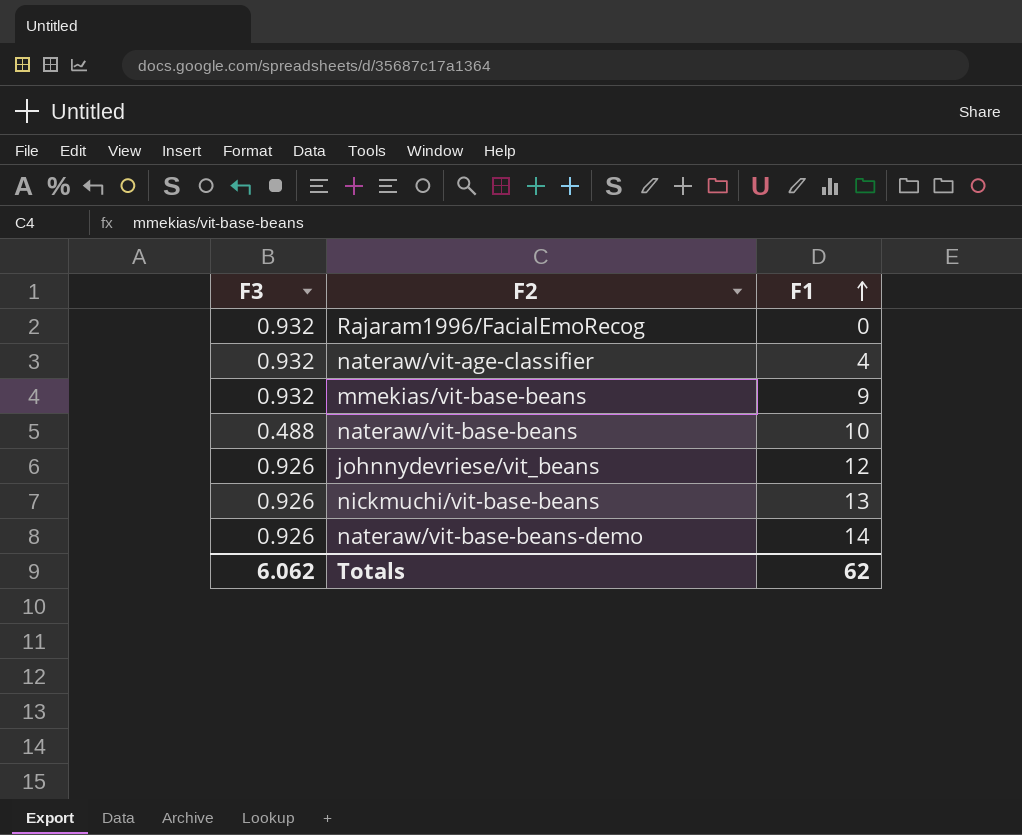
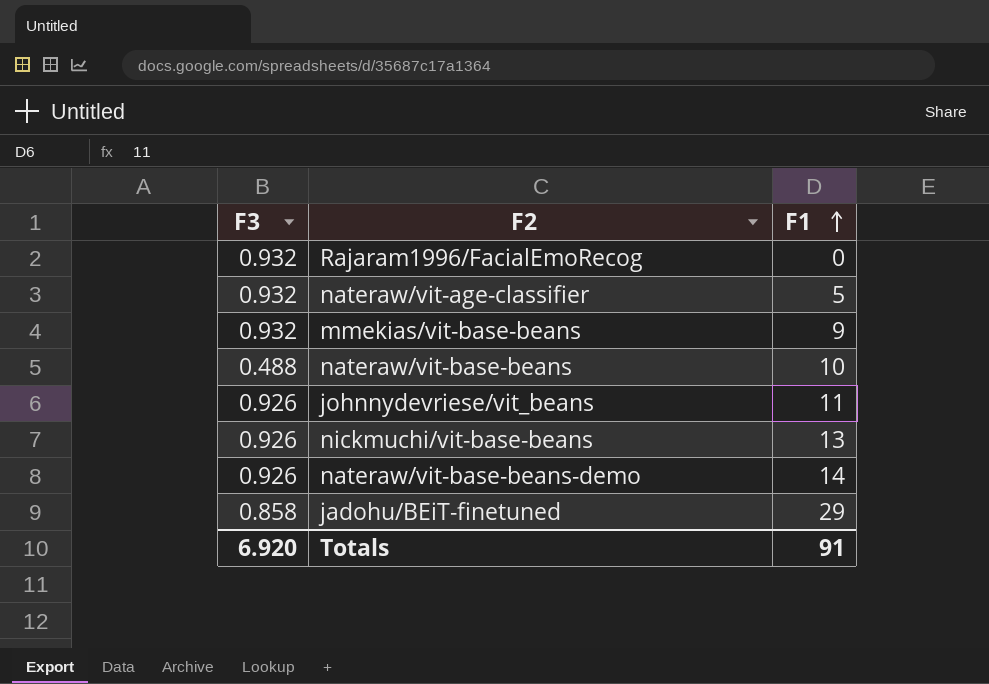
nateraw/vit-age-classifier | F1: 4 -> 5
johnnydevriese/vit_beans | F1: 12 -> 11
row jadohu/BEiT-finetuned: none -> 0.858 | 29
Totals | F3: 6.062 -> 6.920
Totals | F1: 62 -> 91

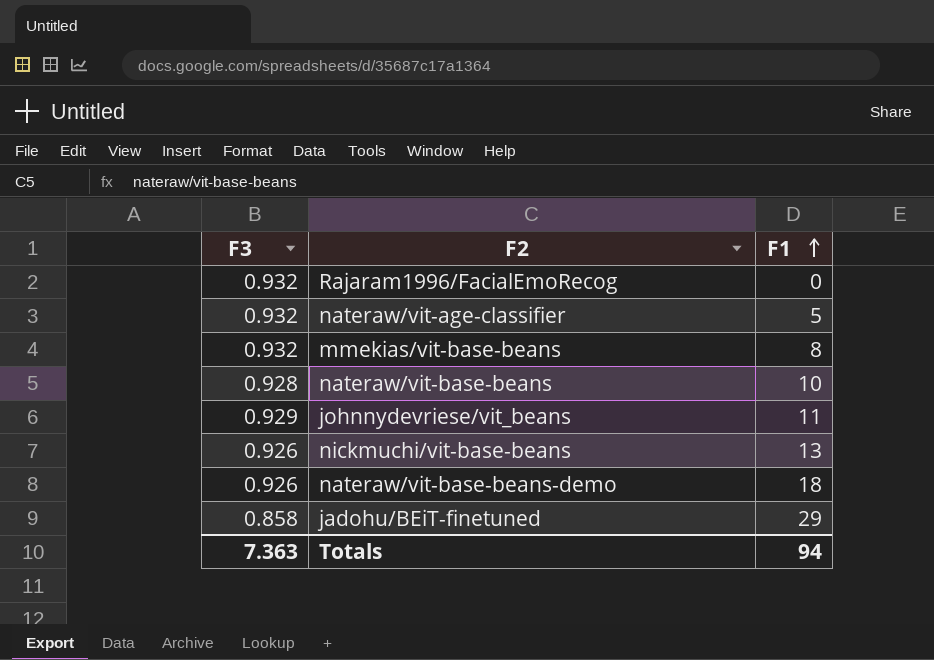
mmekias/vit-base-beans | F1: 9 -> 8
nateraw/vit-base-beans | F3: 0.488 -> 0.928
johnnydevriese/vit_beans | F3: 0.926 -> 0.929
nateraw/vit-base-beans-demo | F1: 14 -> 18
Totals | F3: 6.920 -> 7.363
Totals | F1: 91 -> 94

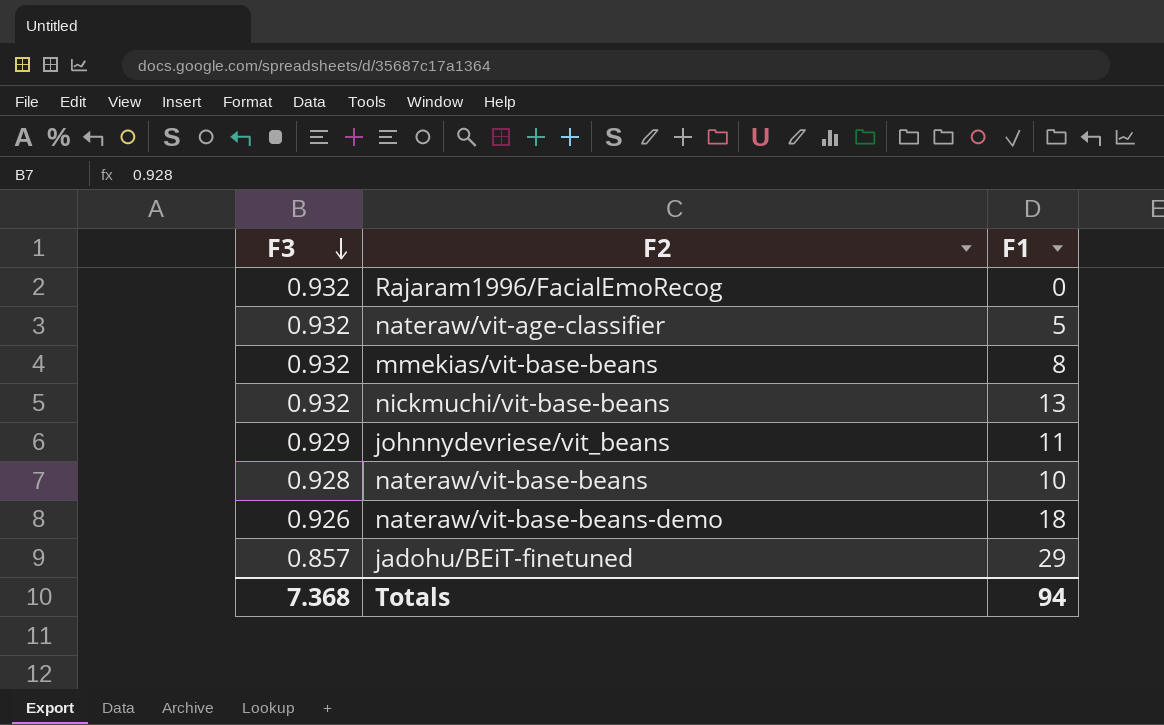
row order: F1 ascending -> F3 descending
nickmuchi/vit-base-beans | F3: 0.926 -> 0.932
jadohu/BEiT-finetuned | F3: 0.858 -> 0.857
Totals | F3: 7.363 -> 7.368

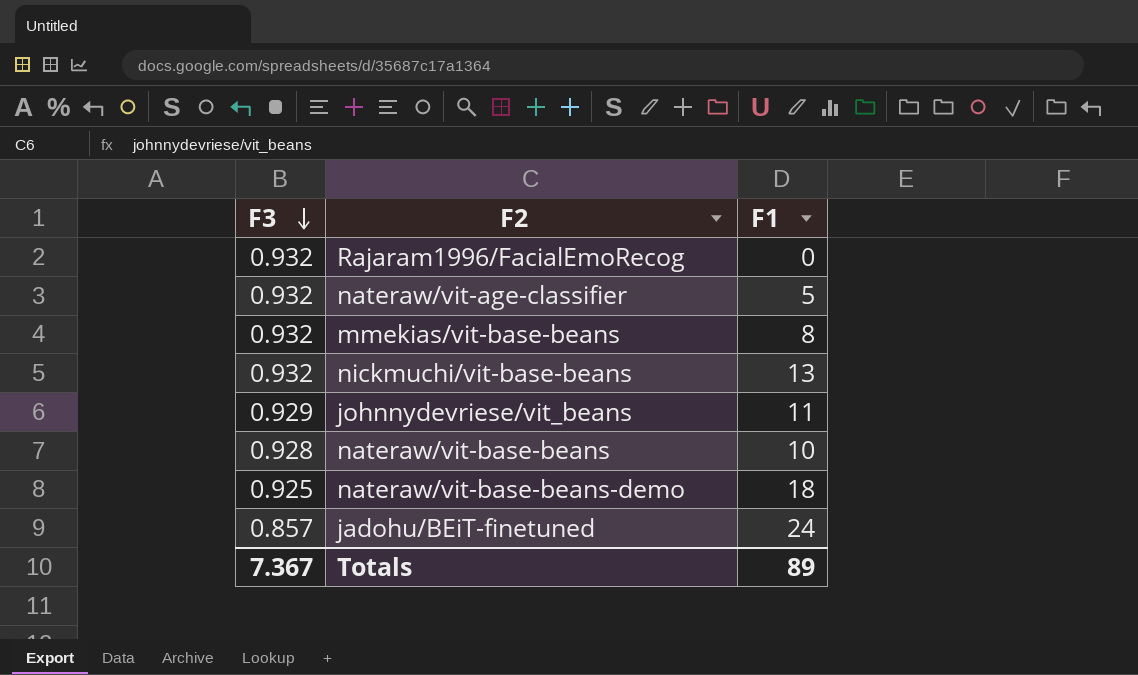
nateraw/vit-base-beans-demo | F3: 0.926 -> 0.925
jadohu/BEiT-finetuned | F1: 29 -> 24
Totals | F3: 7.368 -> 7.367
Totals | F1: 94 -> 89

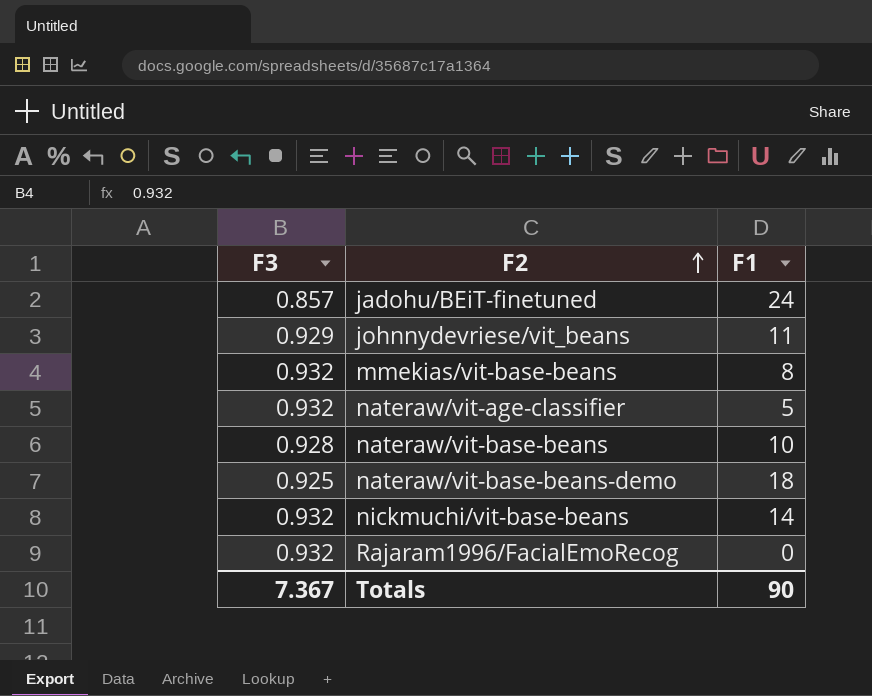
row order: F3 descending -> F2 ascending
nickmuchi/vit-base-beans | F1: 13 -> 14
Totals | F1: 89 -> 90

